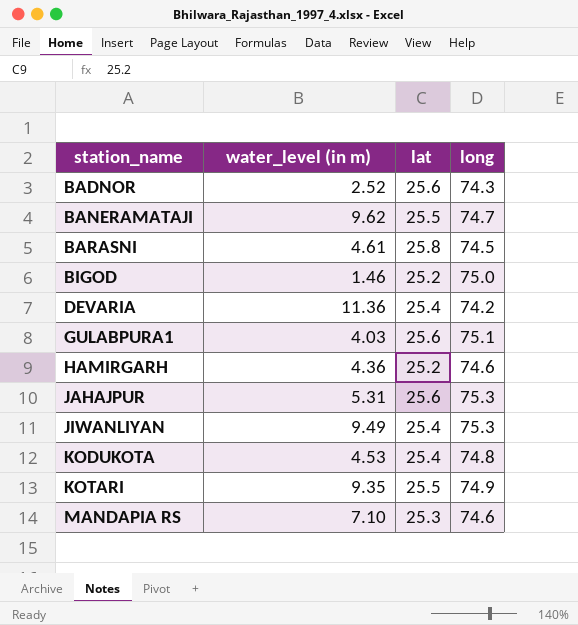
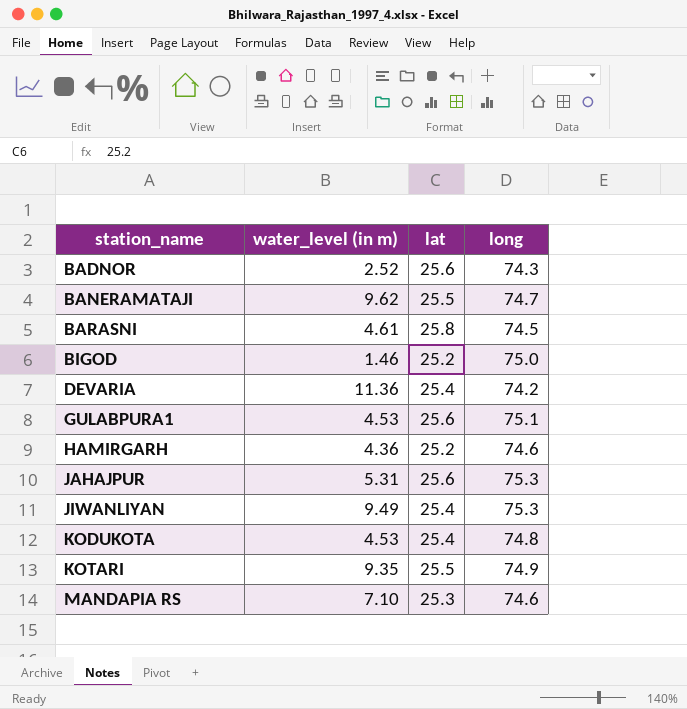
GULABPURA1 | water_level (in m): 4.03 -> 4.53

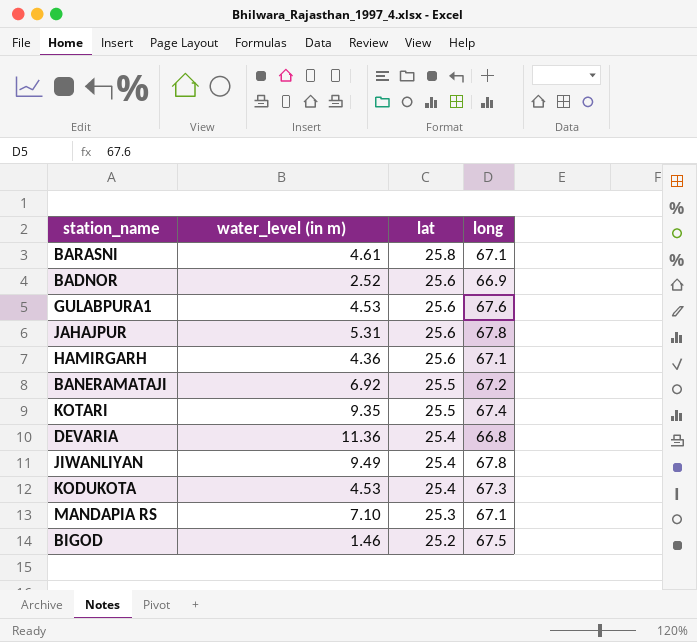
row order: station_name ascending -> lat descending
BARASNI | long: 74.5 -> 67.1
BADNOR | long: 74.3 -> 66.9
GULABPURA1 | long: 75.1 -> 67.6
JAHAJPUR | long: 75.3 -> 67.8
HAMIRGARH | lat: 25.2 -> 25.6
HAMIRGARH | long: 74.6 -> 67.1
BANERAMATAJI | water_level (in m): 9.62 -> 6.92
BANERAMATAJI | long: 74.7 -> 67.2
KOTARI | long: 74.9 -> 67.4
DEVARIA | long: 74.2 -> 66.8
JIWANLIYAN | long: 75.3 -> 67.8
KODUKOTA | long: 74.8 -> 67.3
MANDAPIA RS | long: 74.6 -> 67.1
BIGOD | long: 75.0 -> 67.5

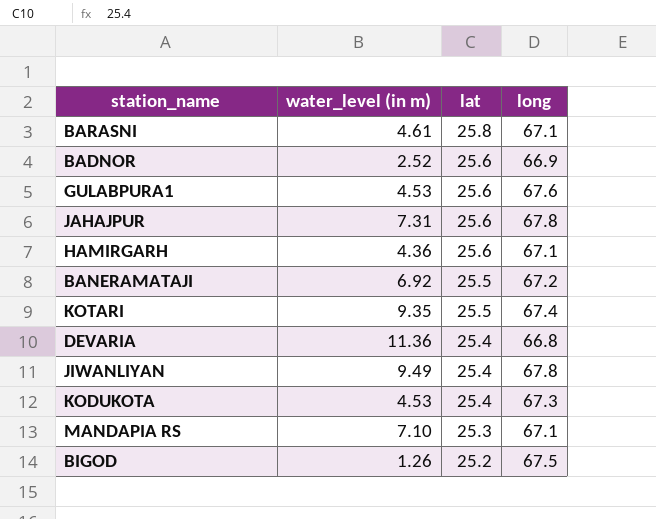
JAHAJPUR | water_level (in m): 5.31 -> 7.31
BIGOD | water_level (in m): 1.46 -> 1.26

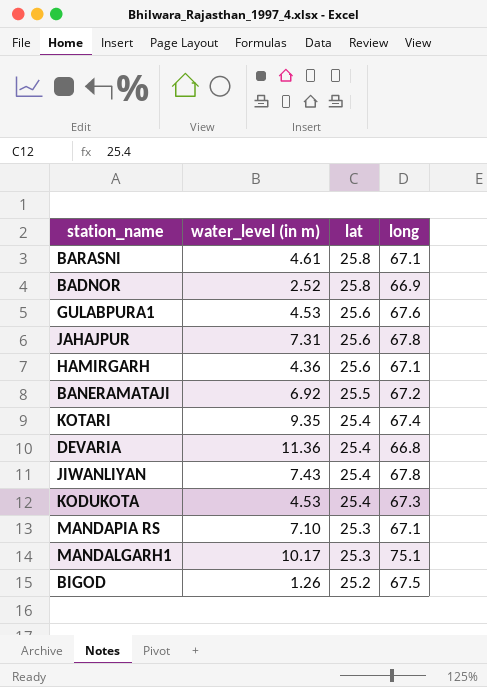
BADNOR | lat: 25.6 -> 25.8
KOTARI | lat: 25.5 -> 25.4
JIWANLIYAN | water_level (in m): 9.49 -> 7.43
row MANDALGARH1: none -> 10.17 | 25.3 | 75.1

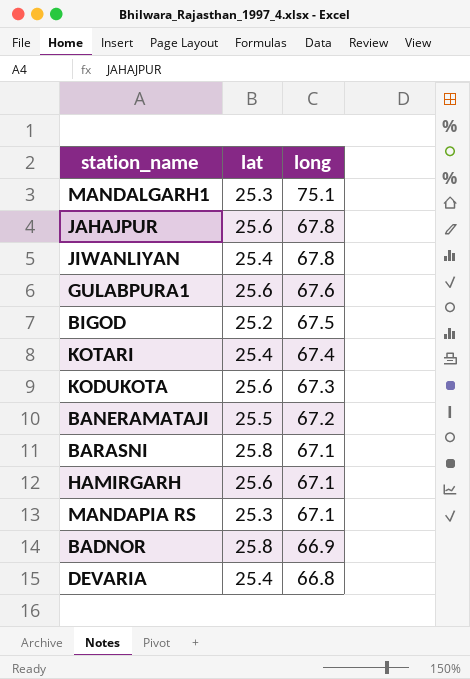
row order: lat descending -> long descending
column water_level (in m) | position: 2 -> none
KODUKOTA | lat: 25.4 -> 25.6

